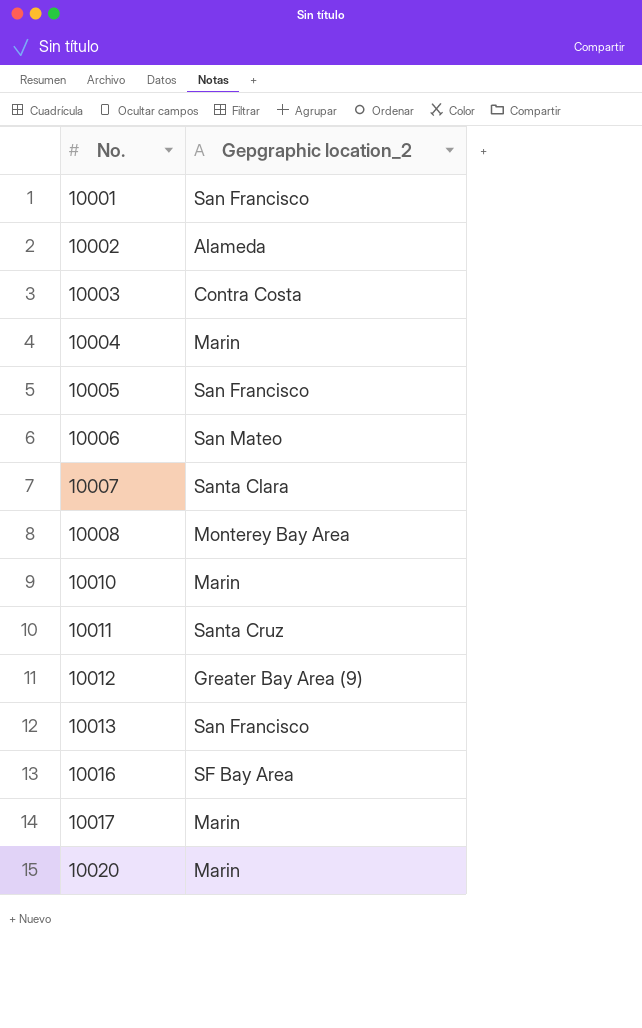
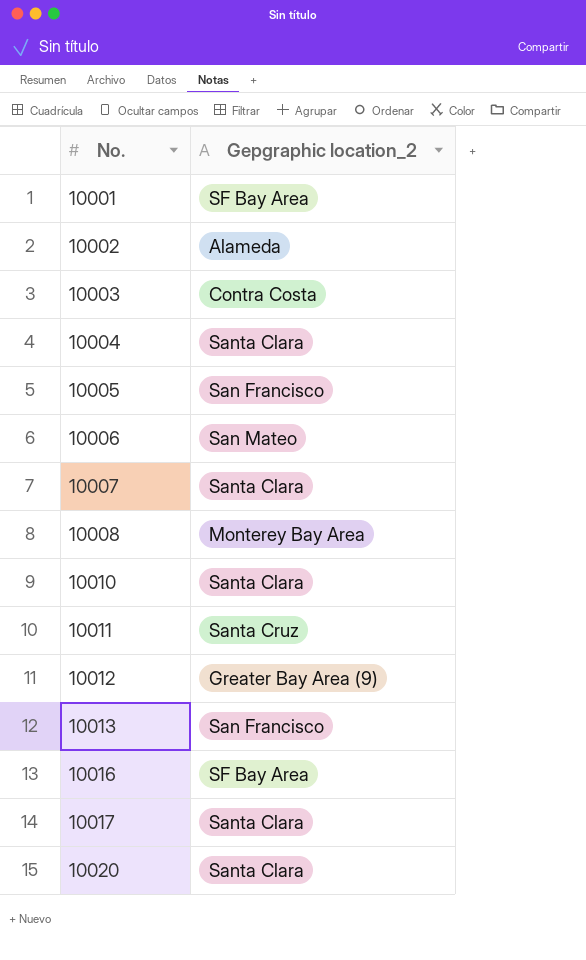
10001 | Gepgraphic location_2: San Francisco -> SF Bay Area
10004 | Gepgraphic location_2: Marin -> Santa Clara
10010 | Gepgraphic location_2: Marin -> Santa Clara
10017 | Gepgraphic location_2: Marin -> Santa Clara
10020 | Gepgraphic location_2: Marin -> Santa Clara

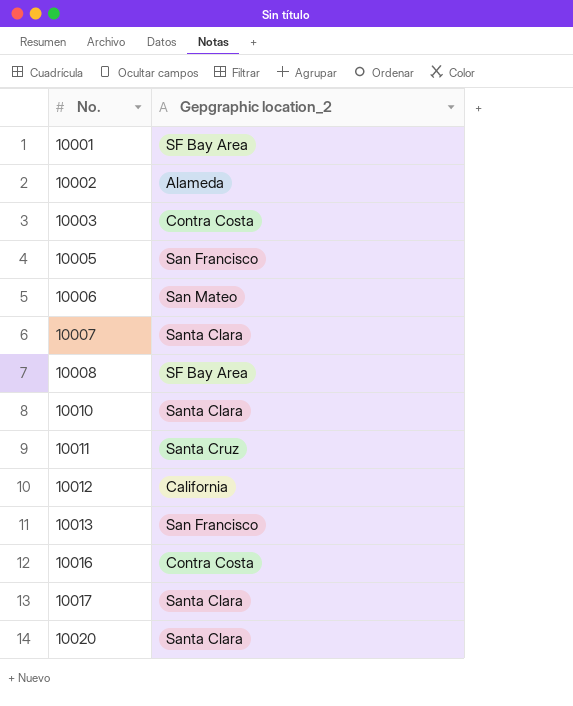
row 10004: Santa Clara -> none
10008 | Gepgraphic location_2: Monterey Bay Area -> SF Bay Area
10012 | Gepgraphic location_2: Greater Bay Area (9) -> California
10016 | Gepgraphic location_2: SF Bay Area -> Contra Costa

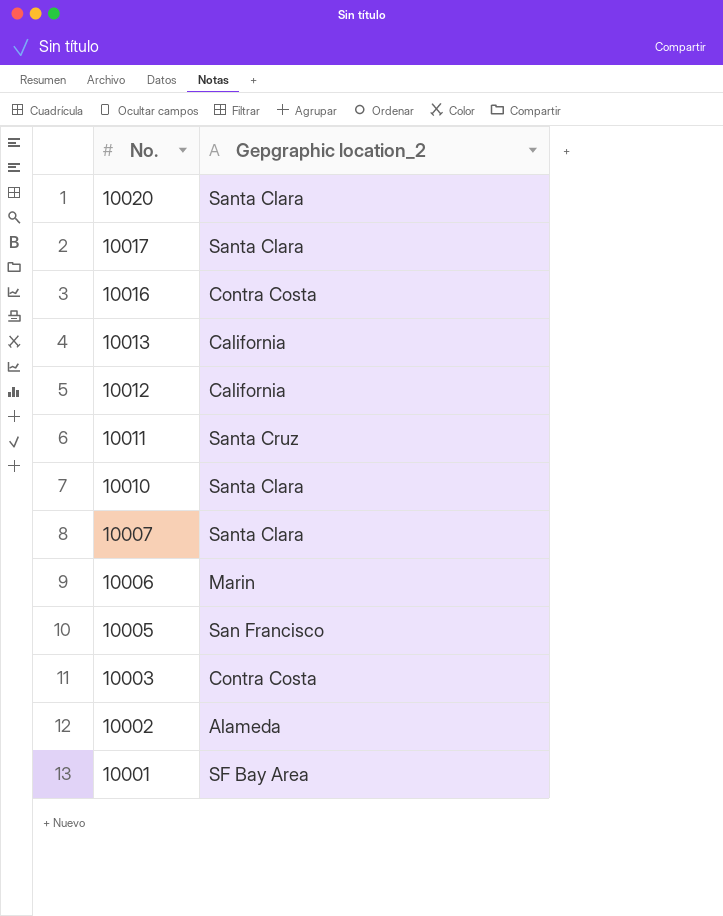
row order: No. ascending -> No. descending
row 10008: SF Bay Area -> none
10013 | Gepgraphic location_2: San Francisco -> California
10006 | Gepgraphic location_2: San Mateo -> Marin

